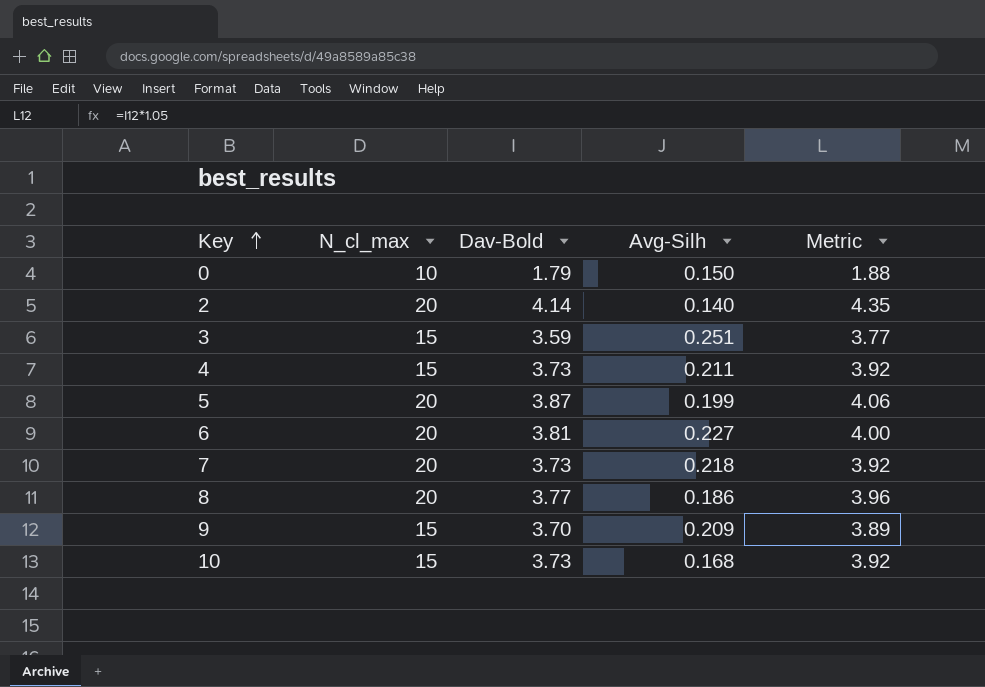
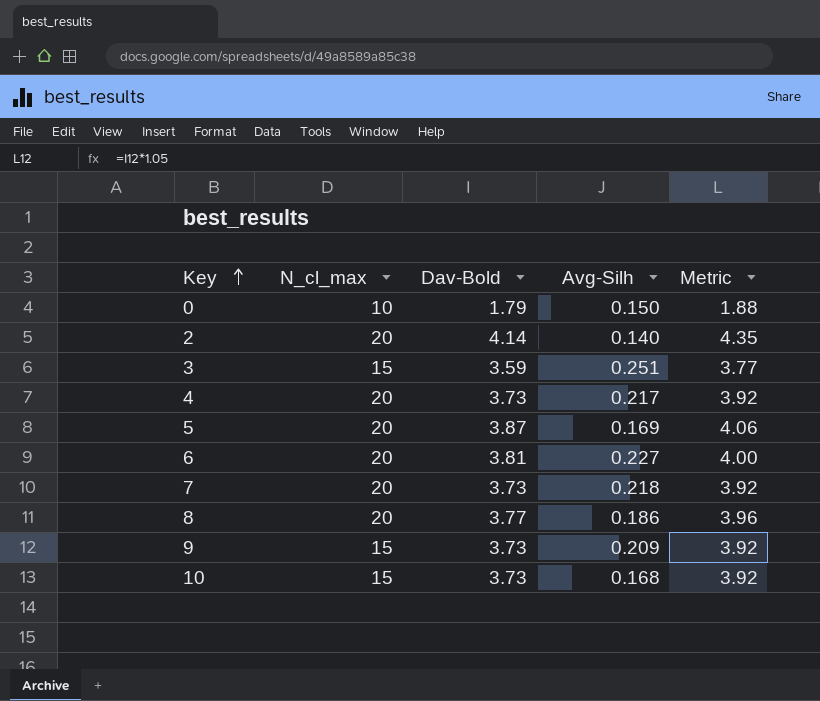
4 | N_cl_max: 15 -> 20
4 | Avg-Silh: 0.211 -> 0.217
5 | Avg-Silh: 0.199 -> 0.169
9 | Dav-Bold: 3.70 -> 3.73
9 | Metric: 3.89 -> 3.92

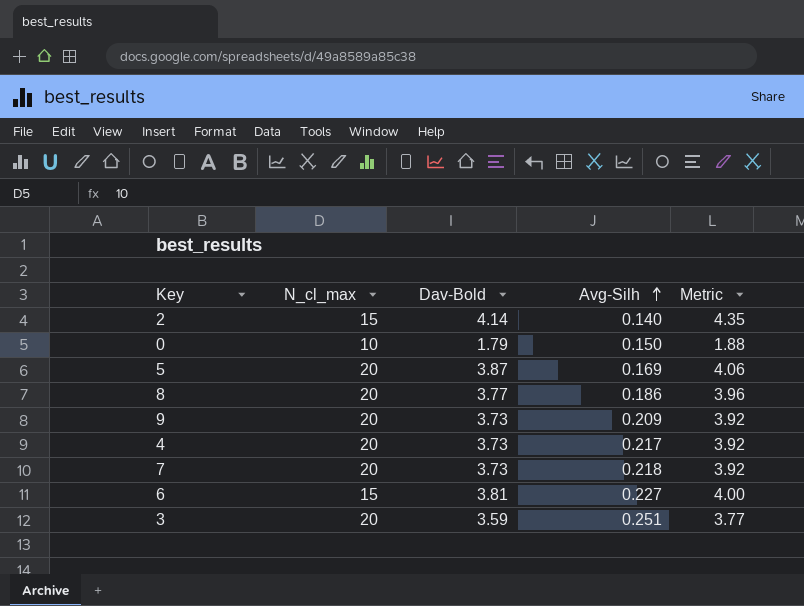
row order: Key ascending -> Avg-Silh ascending
row 10: 15 | 3.73 | 0.168 | 3.92 -> none
2 | N_cl_max: 20 -> 15
9 | N_cl_max: 15 -> 20
6 | N_cl_max: 20 -> 15
3 | N_cl_max: 15 -> 20

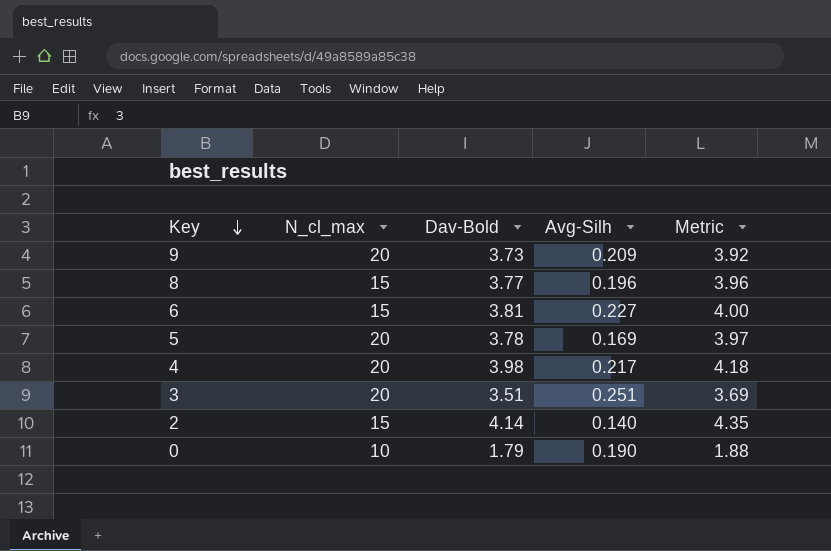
row order: Avg-Silh ascending -> Key descending
row 7: 20 | 3.73 | 0.218 | 3.92 -> none
8 | N_cl_max: 20 -> 15
8 | Avg-Silh: 0.186 -> 0.196
5 | Dav-Bold: 3.87 -> 3.78
5 | Metric: 4.06 -> 3.97
4 | Dav-Bold: 3.73 -> 3.98
4 | Metric: 3.92 -> 4.18
3 | Dav-Bold: 3.59 -> 3.51
3 | Metric: 3.77 -> 3.69
0 | Avg-Silh: 0.150 -> 0.190

